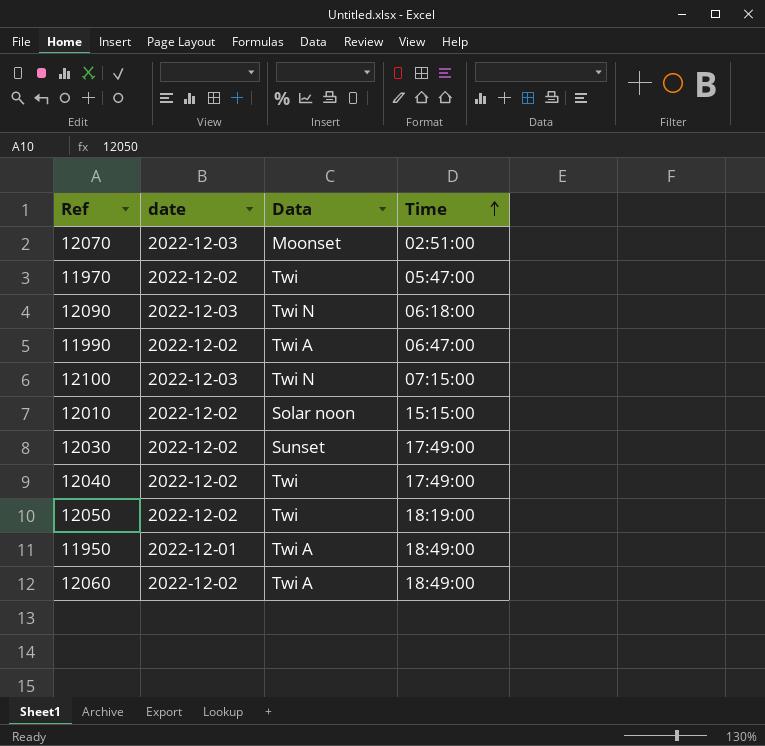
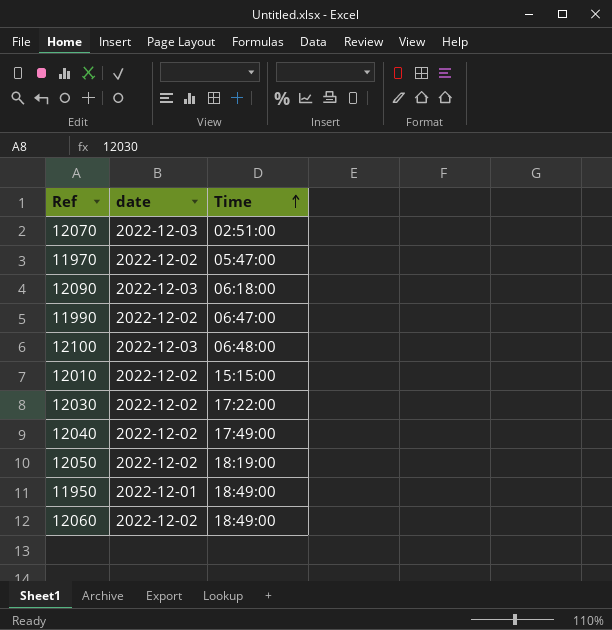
column Data | position: 3 -> none
12100 | Time: 07:15:00 -> 06:48:00
12030 | Time: 17:49:00 -> 17:22:00

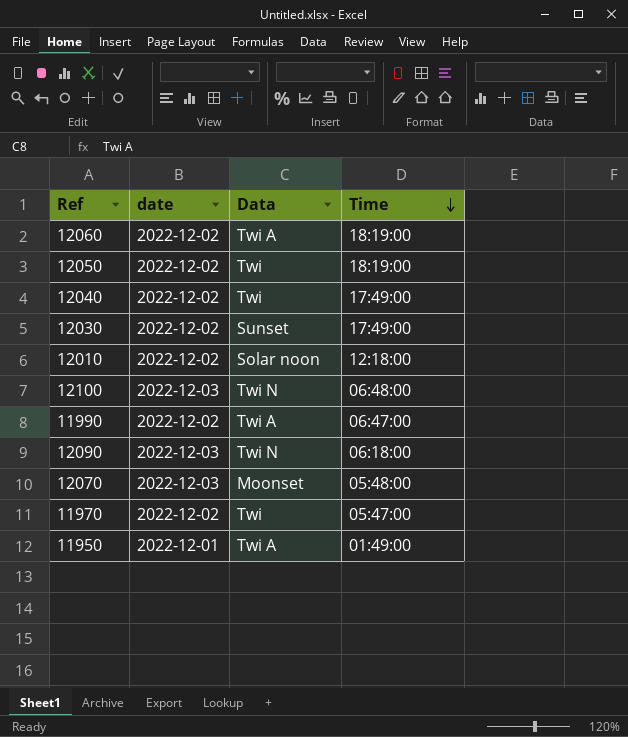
row order: Time ascending -> Time descending
column Data | position: none -> 3
12060 | Time: 18:49:00 -> 18:19:00
12030 | Time: 17:22:00 -> 17:49:00
12010 | Time: 15:15:00 -> 12:18:00
12070 | Time: 02:51:00 -> 05:48:00
11950 | Time: 18:49:00 -> 01:49:00

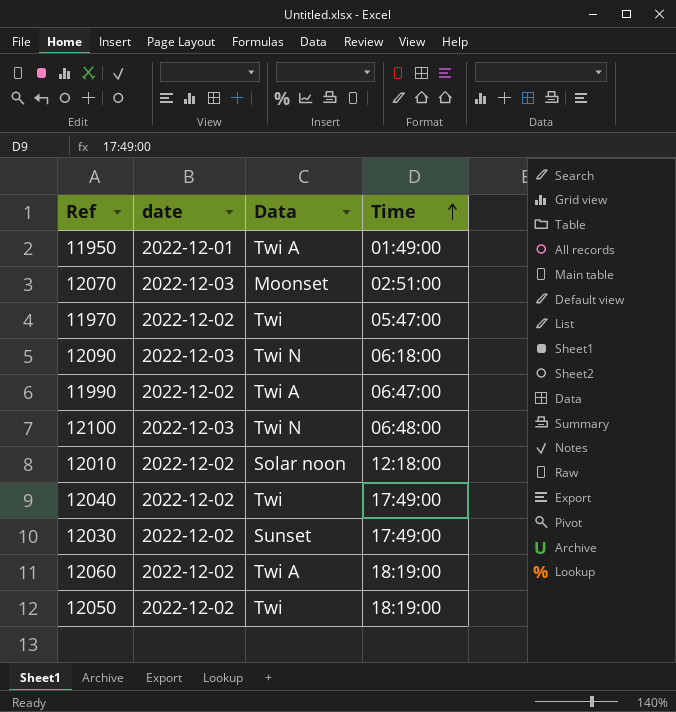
row order: Time descending -> Time ascending
12070 | Time: 05:48:00 -> 02:51:00

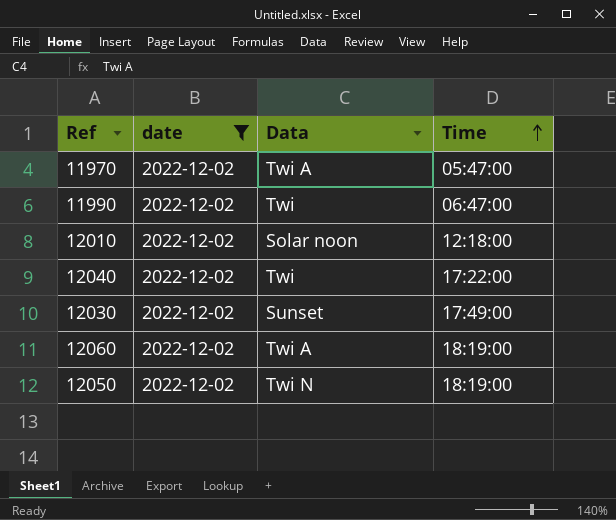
filter: none -> date = 2022-12-02
11970 | Data: Twi -> Twi A
11990 | Data: Twi A -> Twi
12040 | Time: 17:49:00 -> 17:22:00
12050 | Data: Twi -> Twi N

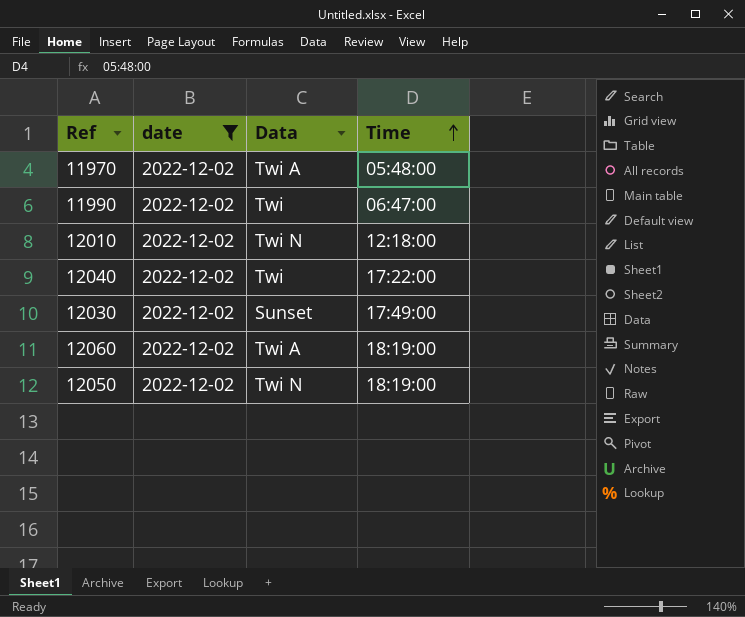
11970 | Time: 05:47:00 -> 05:48:00
12010 | Data: Solar noon -> Twi N

